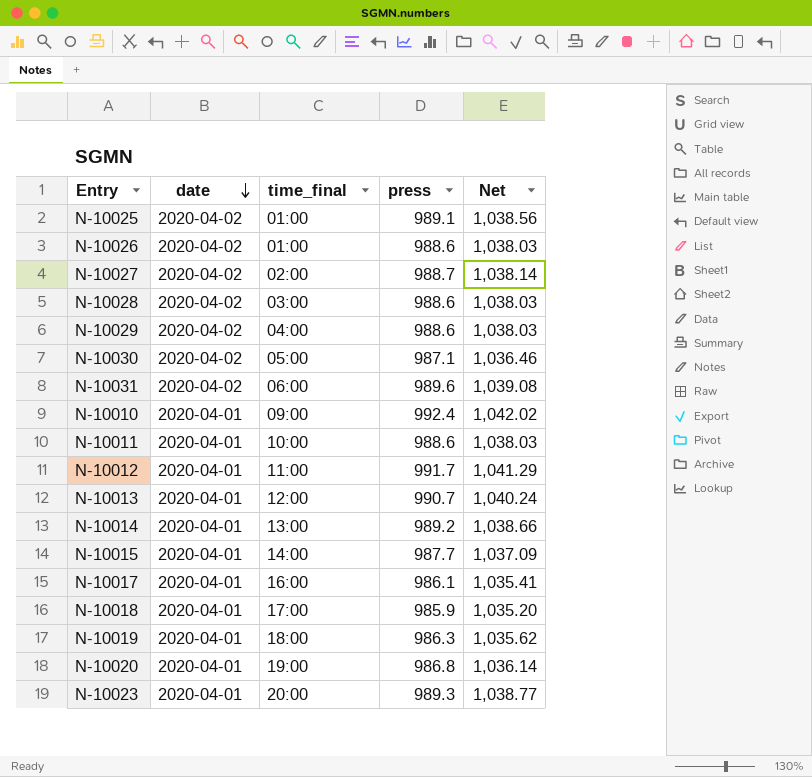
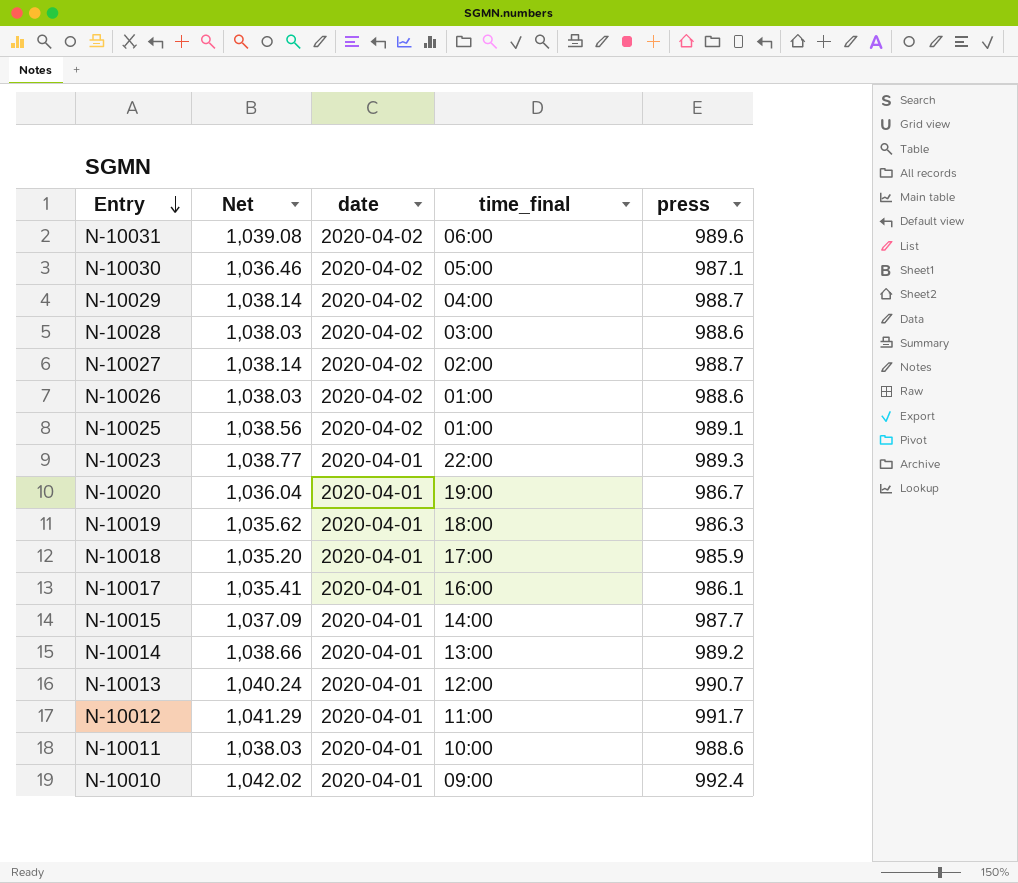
row order: date descending -> Entry descending
column Net | position: 5 -> 2
N-10029 | Net: 1,038.03 -> 1,038.14
N-10029 | press: 988.6 -> 988.7
N-10023 | time_final: 20:00 -> 22:00
N-10020 | Net: 1,036.14 -> 1,036.04
N-10020 | press: 986.8 -> 986.7

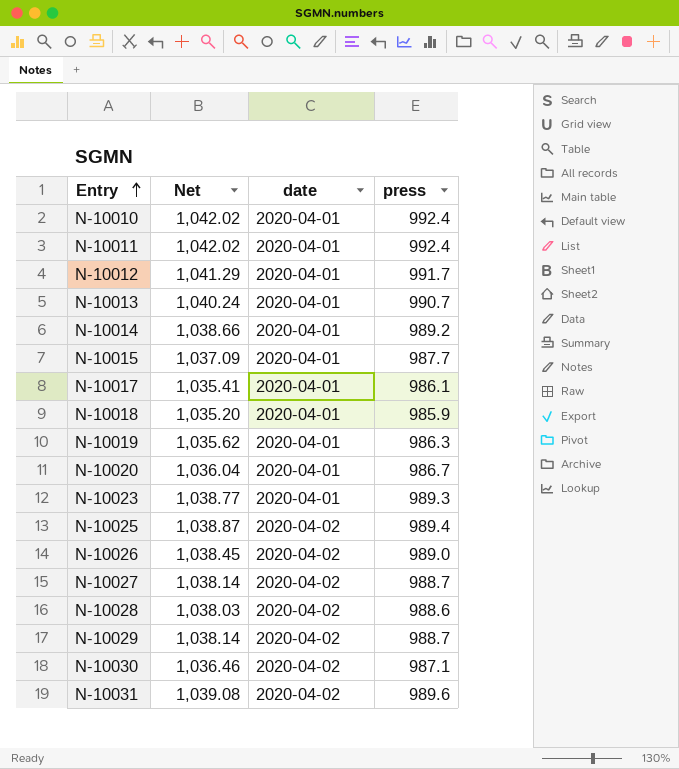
row order: Entry descending -> Entry ascending
column time_final | position: 4 -> none
N-10011 | Net: 1,038.03 -> 1,042.02
N-10011 | press: 988.6 -> 992.4
N-10025 | Net: 1,038.56 -> 1,038.87
N-10025 | press: 989.1 -> 989.4
N-10026 | Net: 1,038.03 -> 1,038.45
N-10026 | press: 988.6 -> 989.0

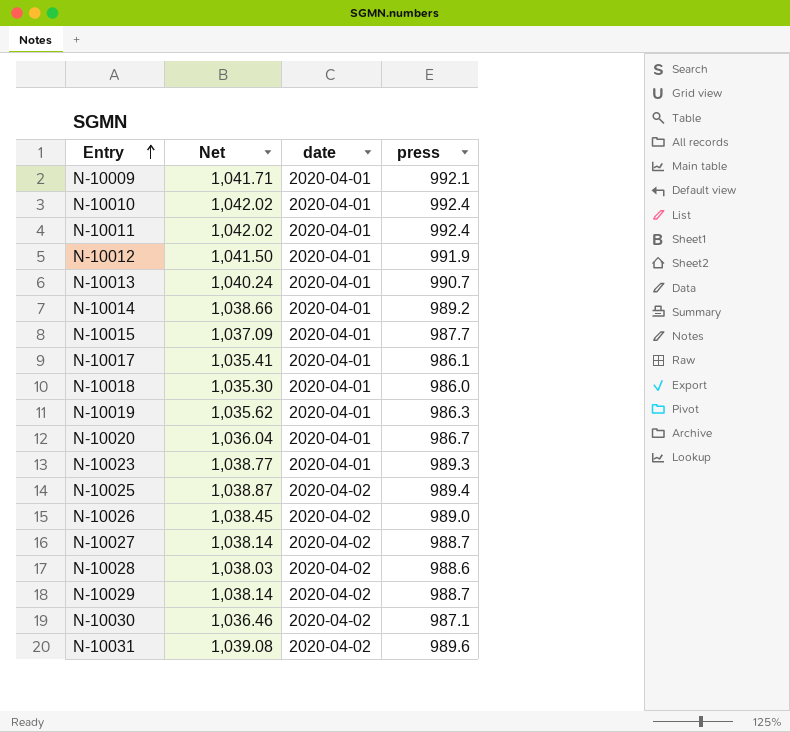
row N-10009: none -> 1,041.71 | 2020-04-01 | 992.1
N-10012 | Net: 1,041.29 -> 1,041.50
N-10012 | press: 991.7 -> 991.9
N-10018 | Net: 1,035.20 -> 1,035.30
N-10018 | press: 985.9 -> 986.0

